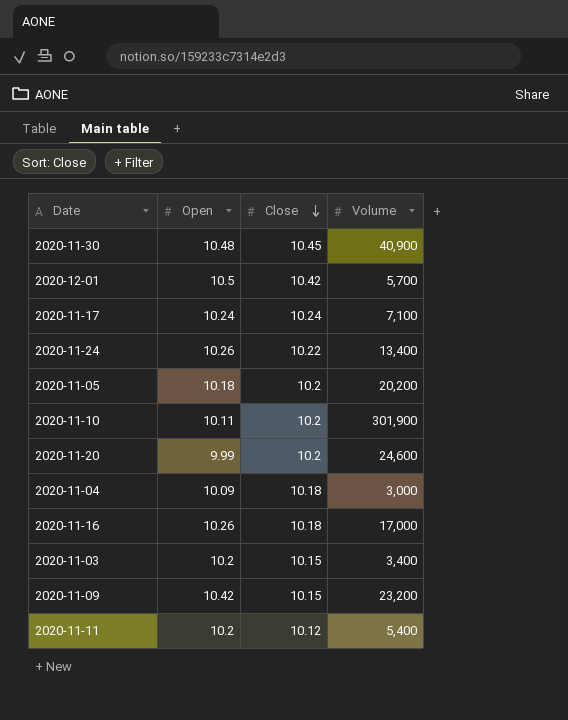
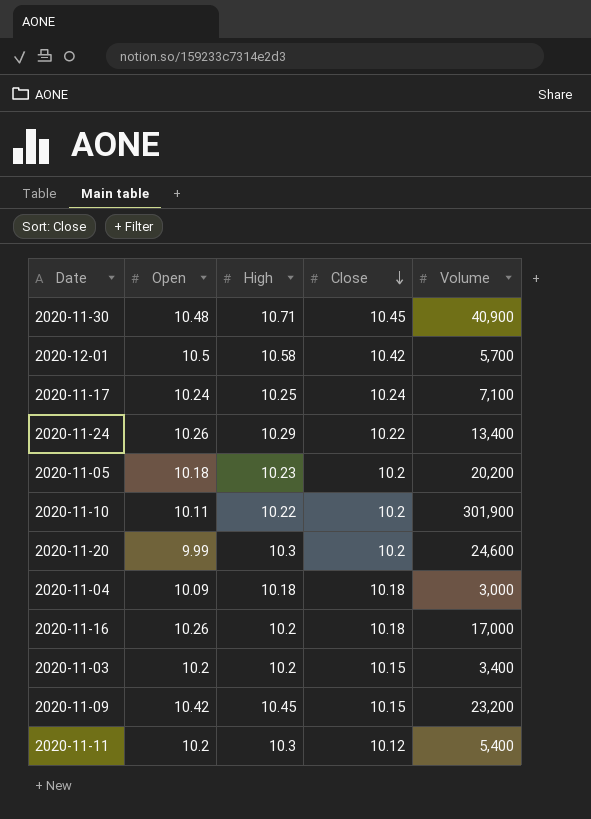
column High | position: none -> 3

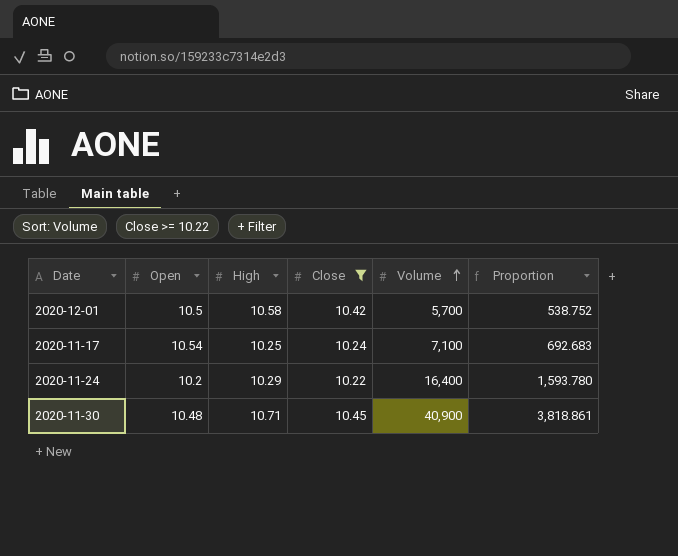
filter: none -> Close >= 10.22
row order: Close descending -> Volume ascending
column Proportion | formula: none -> [Volume] / [High]
2020-11-17 | Open: 10.24 -> 10.54
2020-11-24 | Open: 10.26 -> 10.2
2020-11-24 | Volume: 13,400 -> 16,400

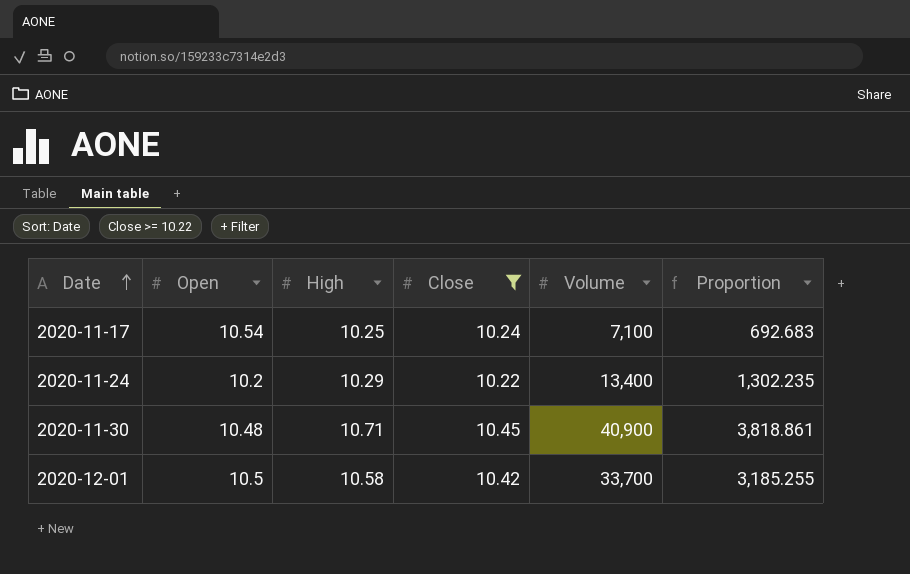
row order: Volume ascending -> Date ascending
2020-11-24 | Volume: 16,400 -> 13,400
2020-11-24 | Proportion: 1,593.780 -> 1,302.235
2020-12-01 | Volume: 5,700 -> 33,700
2020-12-01 | Proportion: 538.752 -> 3,185.255

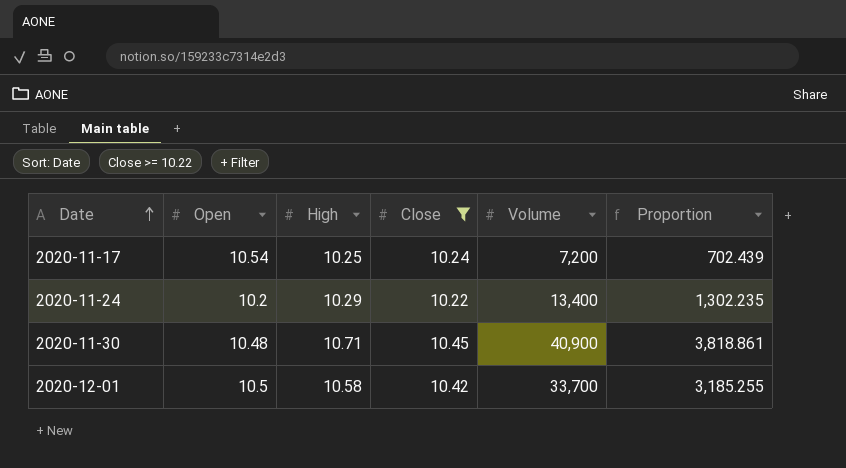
2020-11-17 | Volume: 7,100 -> 7,200
2020-11-17 | Proportion: 692.683 -> 702.439

